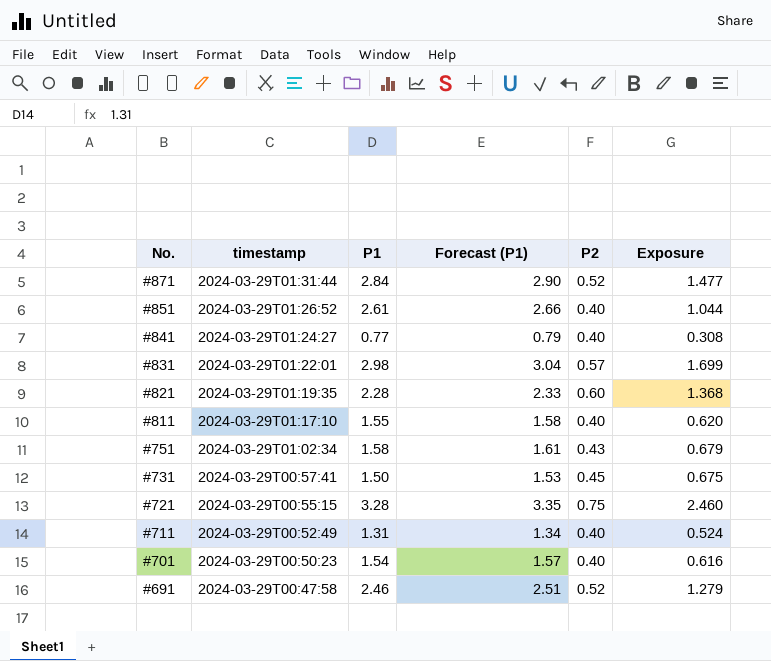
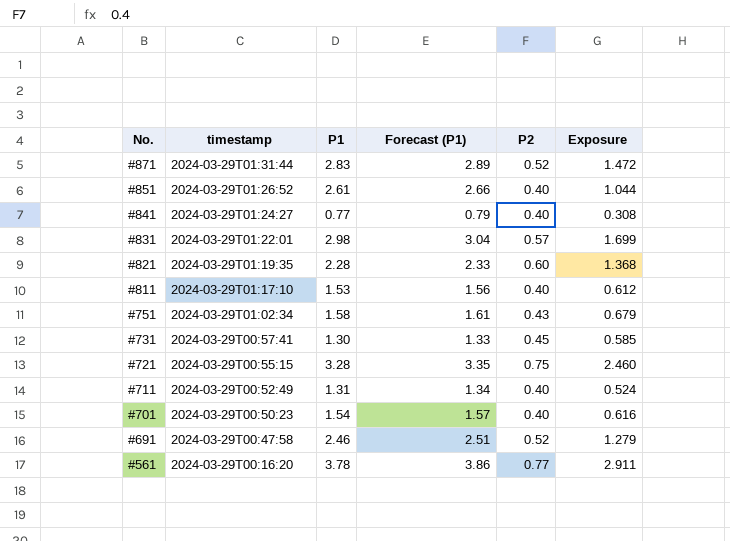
#871 | P1: 2.84 -> 2.83
#871 | Forecast (P1): 2.90 -> 2.89
#871 | Exposure: 1.477 -> 1.472
#811 | P1: 1.55 -> 1.53
#811 | Forecast (P1): 1.58 -> 1.56
#811 | Exposure: 0.620 -> 0.612
#731 | P1: 1.50 -> 1.30
#731 | Forecast (P1): 1.53 -> 1.33
#731 | Exposure: 0.675 -> 0.585
row #561: none -> 2024-03-29T00:16:20 | 3.78 | 3.86 | 0.77 | 2.911

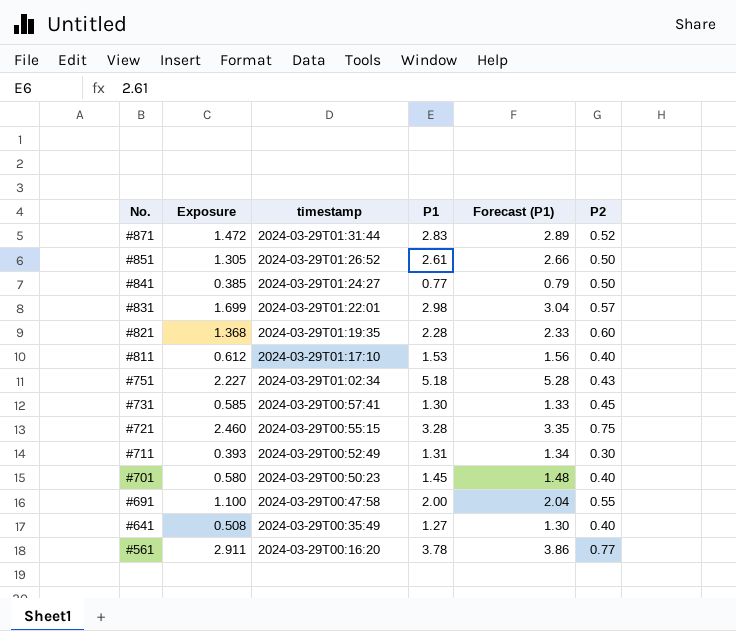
column Exposure | position: 6 -> 2
#851 | Exposure: 1.044 -> 1.305
#851 | P2: 0.40 -> 0.50
#841 | Exposure: 0.308 -> 0.385
#841 | P2: 0.40 -> 0.50
#751 | Exposure: 0.679 -> 2.227
#751 | P1: 1.58 -> 5.18
#751 | Forecast (P1): 1.61 -> 5.28
#711 | Exposure: 0.524 -> 0.393
#711 | P2: 0.40 -> 0.30
#701 | Exposure: 0.616 -> 0.580
#701 | P1: 1.54 -> 1.45
#701 | Forecast (P1): 1.57 -> 1.48
#691 | Exposure: 1.279 -> 1.100
#691 | P1: 2.46 -> 2.00
#691 | Forecast (P1): 2.51 -> 2.04
#691 | P2: 0.52 -> 0.55
row #641: none -> 0.508 | 2024-03-29T00:35:49 | 1.27 | 1.30 | 0.40

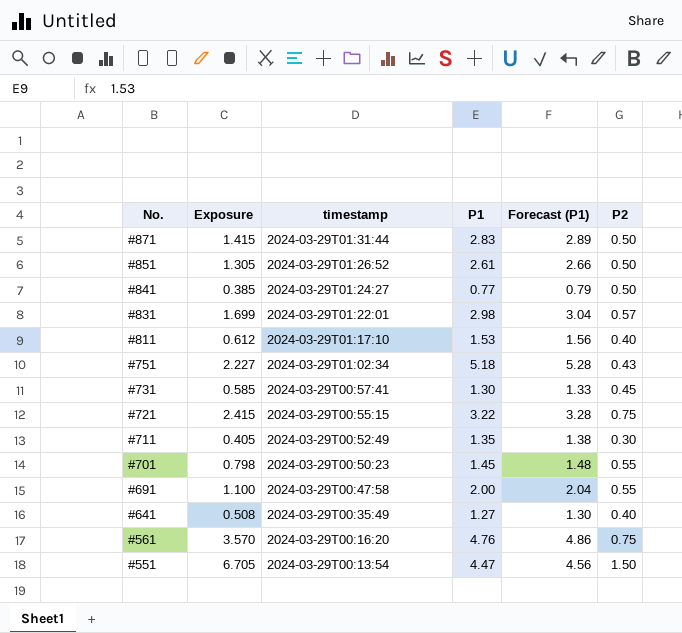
row #821: 1.368 | 2024-03-29T01:19:35 | 2.28 | 2.33 | 0.60 -> none
#871 | Exposure: 1.472 -> 1.415
#871 | P2: 0.52 -> 0.50
#721 | Exposure: 2.460 -> 2.415
#721 | P1: 3.28 -> 3.22
#721 | Forecast (P1): 3.35 -> 3.28
#711 | Exposure: 0.393 -> 0.405
#711 | P1: 1.31 -> 1.35
#711 | Forecast (P1): 1.34 -> 1.38
#701 | Exposure: 0.580 -> 0.798
#701 | P2: 0.40 -> 0.55
#561 | Exposure: 2.911 -> 3.570
#561 | P1: 3.78 -> 4.76
#561 | Forecast (P1): 3.86 -> 4.86
#561 | P2: 0.77 -> 0.75
row #551: none -> 6.705 | 2024-03-29T00:13:54 | 4.47 | 4.56 | 1.50

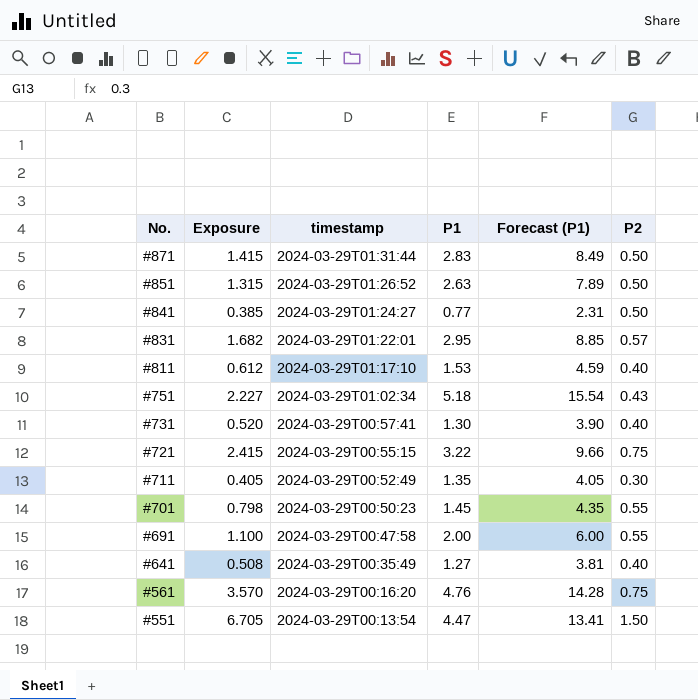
column Forecast (P1) | formula: [P1] * 1.02 -> [P1] * 3
#851 | Exposure: 1.305 -> 1.315
#851 | P1: 2.61 -> 2.63
#831 | Exposure: 1.699 -> 1.682
#831 | P1: 2.98 -> 2.95
#731 | Exposure: 0.585 -> 0.520
#731 | P2: 0.45 -> 0.40

